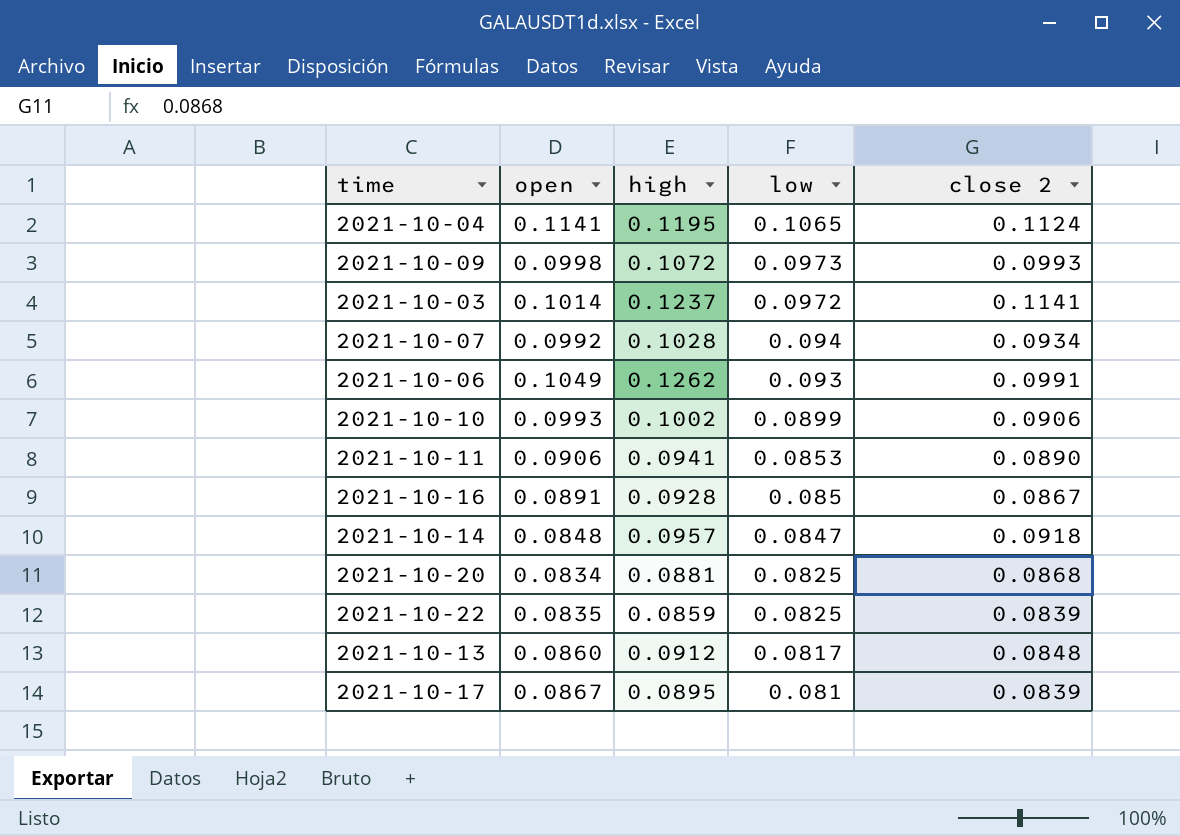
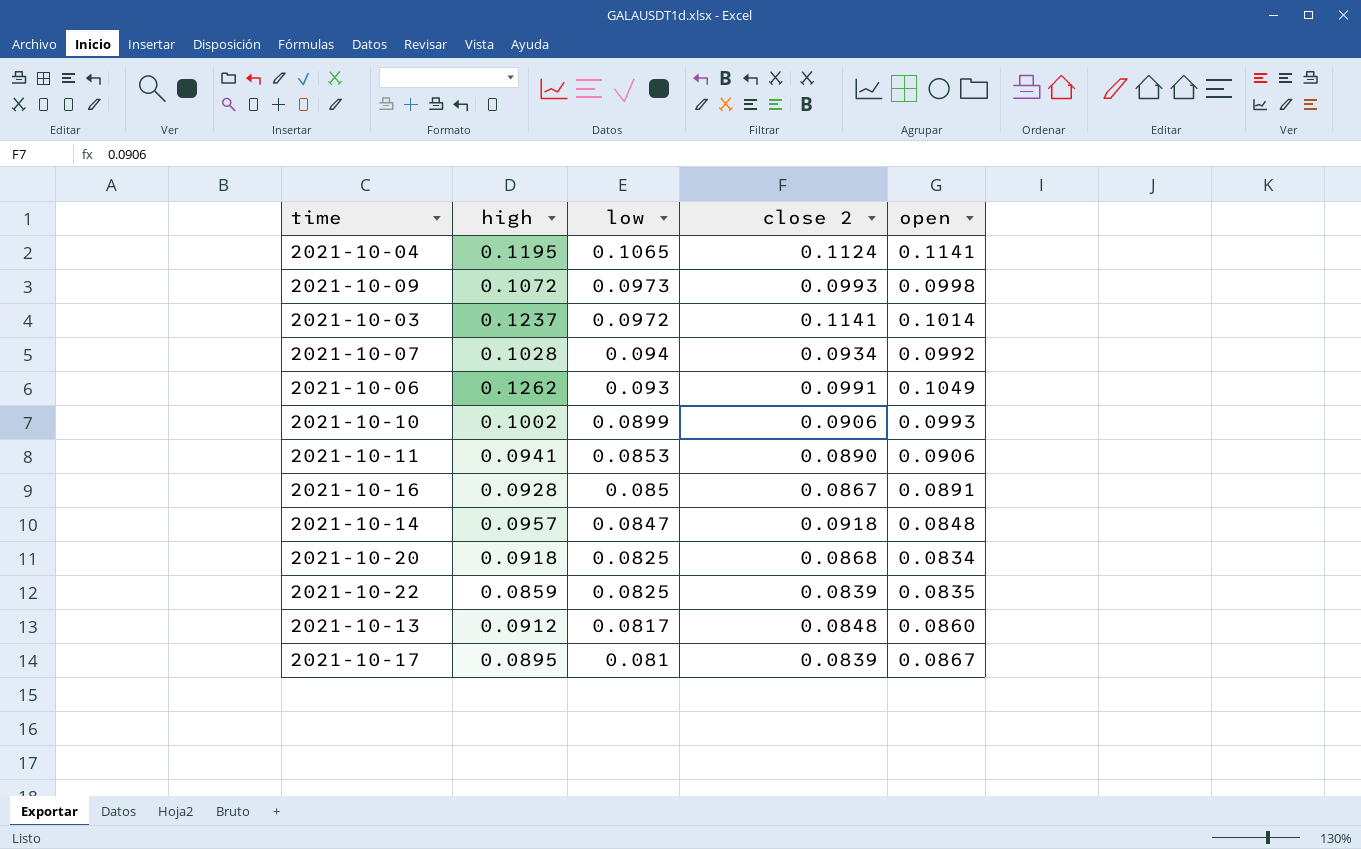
column open | position: 2 -> 5
2021-10-20 | high: 0.0881 -> 0.0918

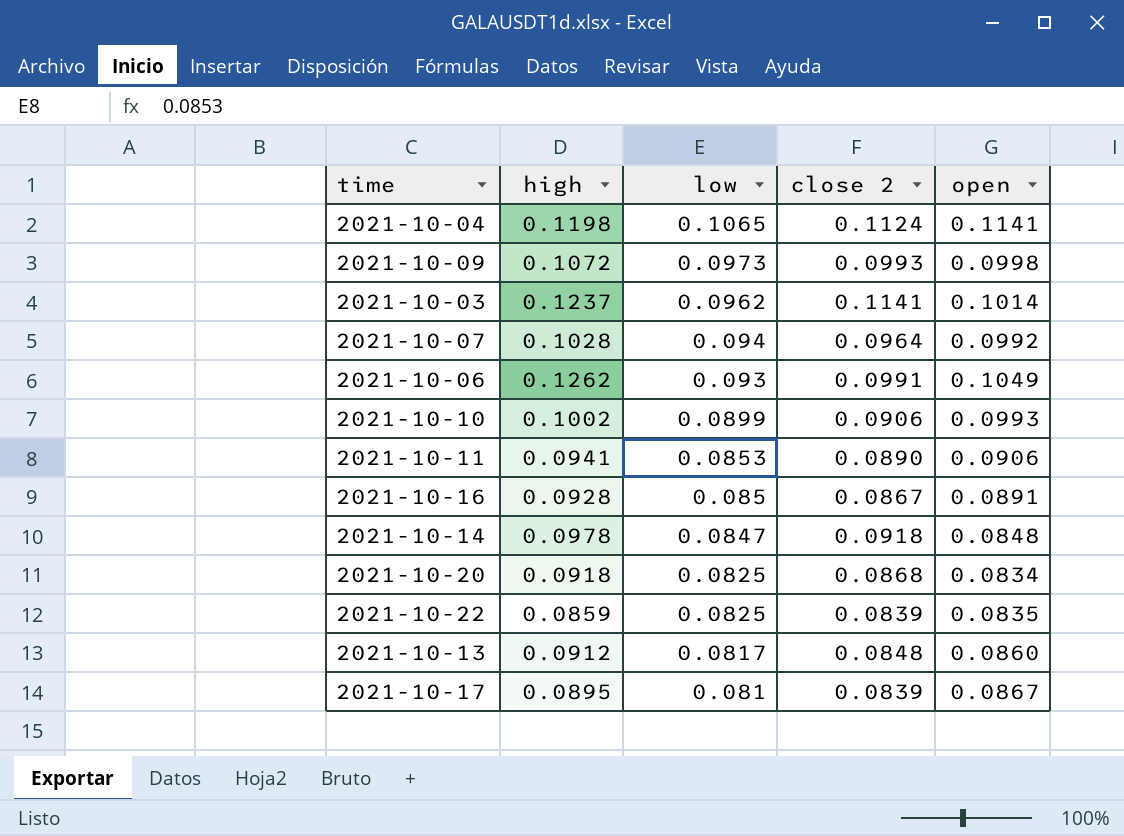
2021-10-04 | high: 0.1195 -> 0.1198
2021-10-03 | low: 0.0972 -> 0.0962
2021-10-07 | close 2: 0.0934 -> 0.0964
2021-10-14 | high: 0.0957 -> 0.0978

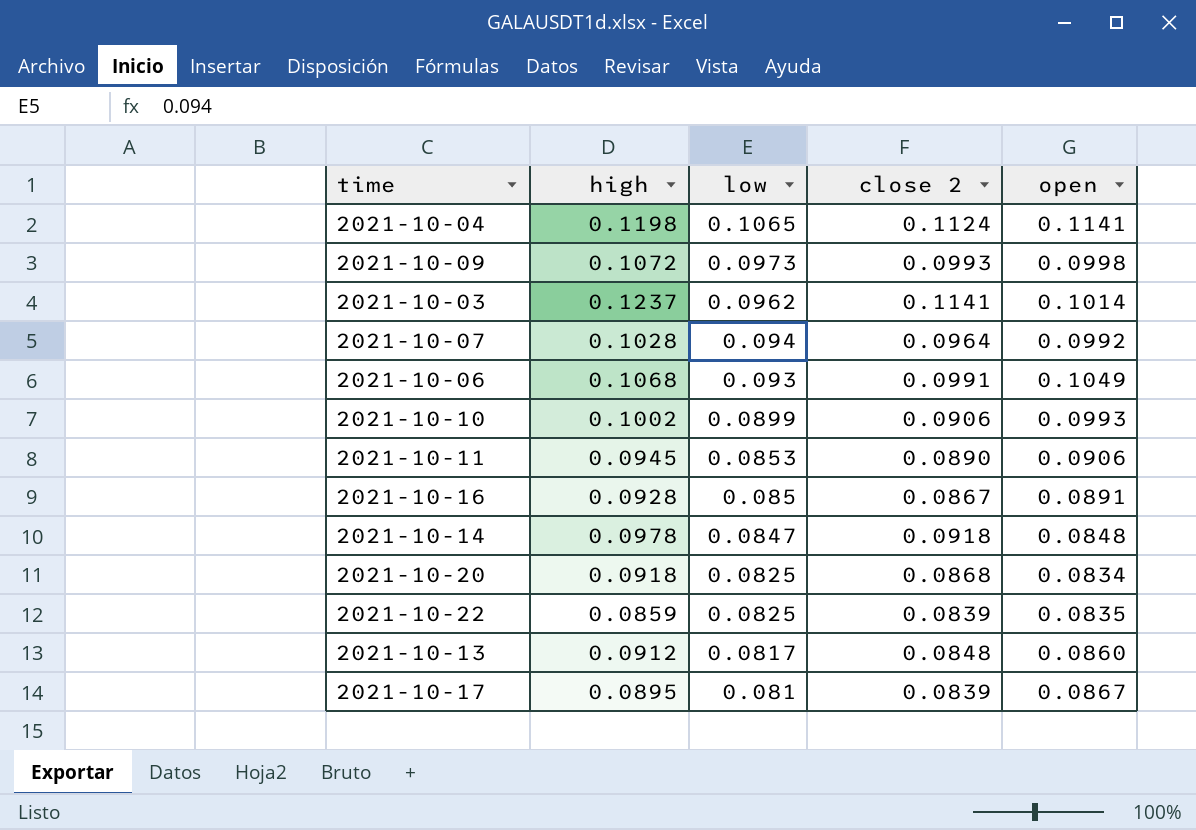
2021-10-06 | high: 0.1262 -> 0.1068
2021-10-11 | high: 0.0941 -> 0.0945

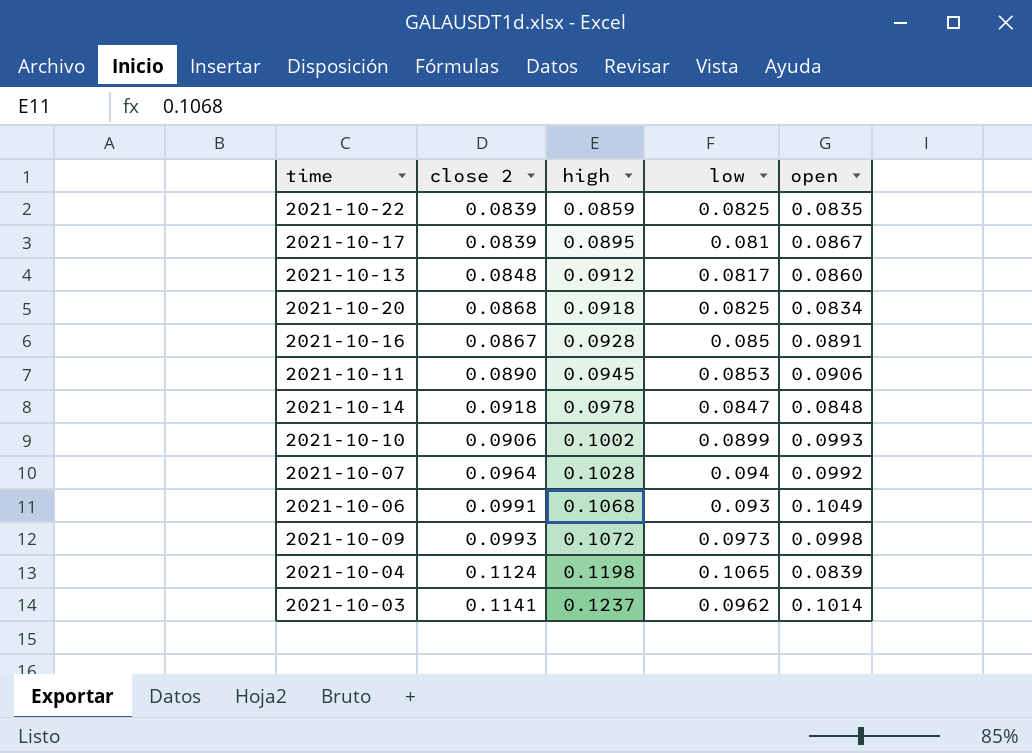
row order: low descending -> high ascending
column close 2 | position: 4 -> 2
2021-10-04 | open: 0.1141 -> 0.0839

